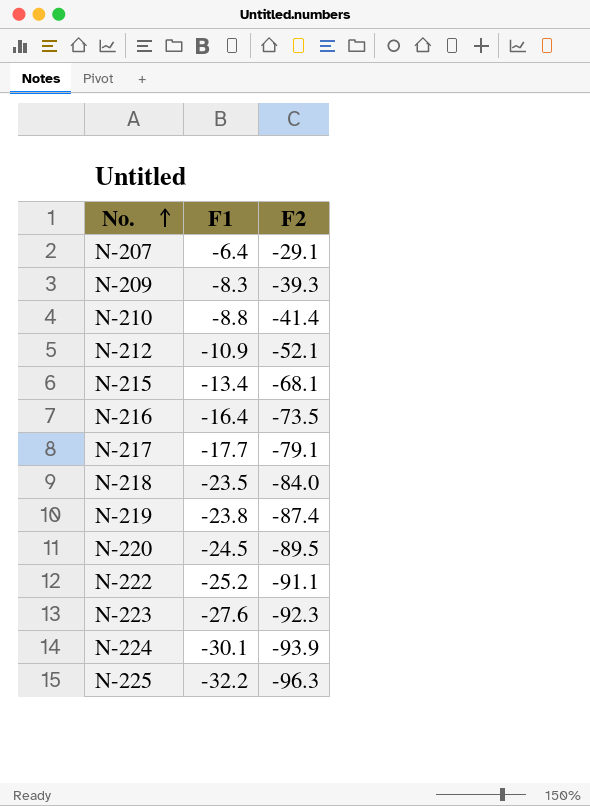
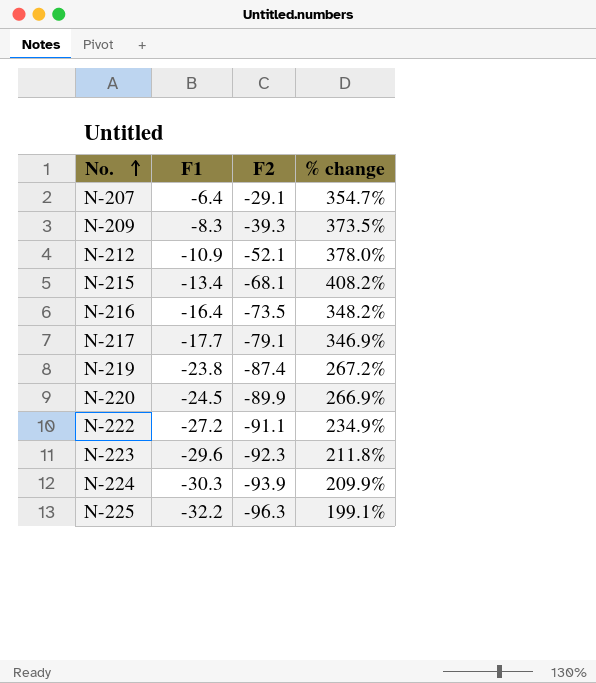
column % change | formula: none -> ([F2] - [F1]) / [F1]
row N-210: -8.8 | -41.4 -> none
row N-218: -23.5 | -84.0 -> none
N-220 | F2: -89.5 -> -89.9
N-222 | F1: -25.2 -> -27.2
N-223 | F1: -27.6 -> -29.6
N-224 | F1: -30.1 -> -30.3

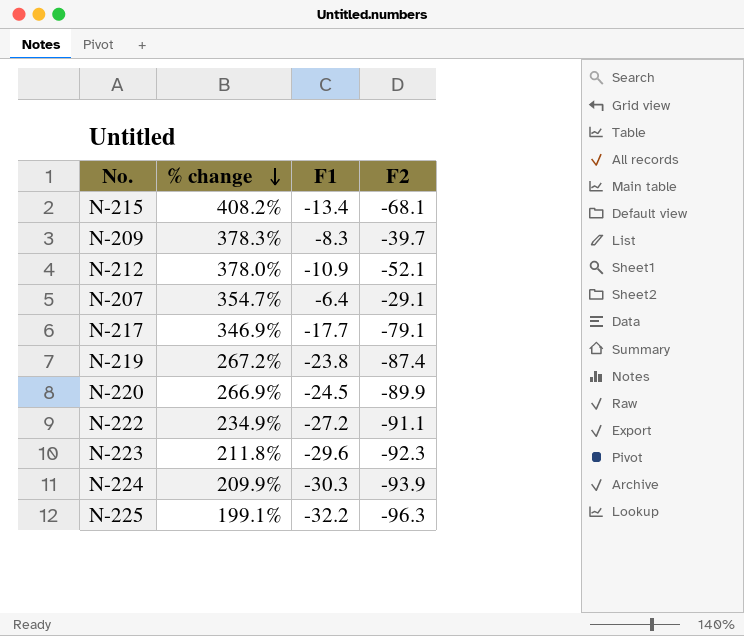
row order: No. ascending -> % change descending
column % change | position: 4 -> 2
row N-216: -16.4 | -73.5 | 348.2% -> none
N-209 | % change: 373.5% -> 378.3%
N-209 | F2: -39.3 -> -39.7

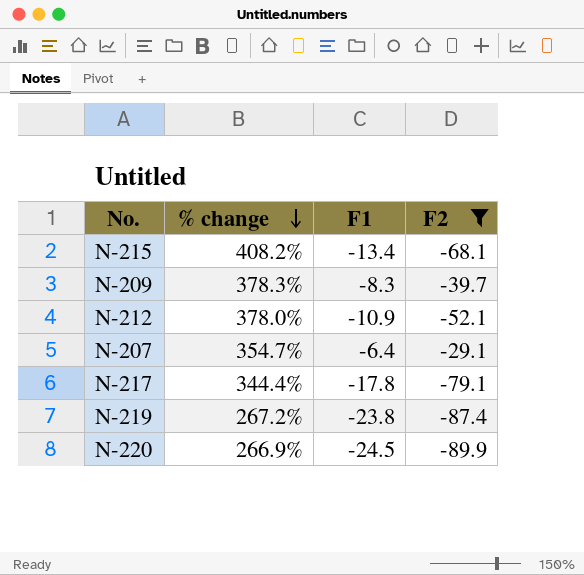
filter: none -> F2 >= -89.9
N-217 | % change: 346.9% -> 344.4%
N-217 | F1: -17.7 -> -17.8

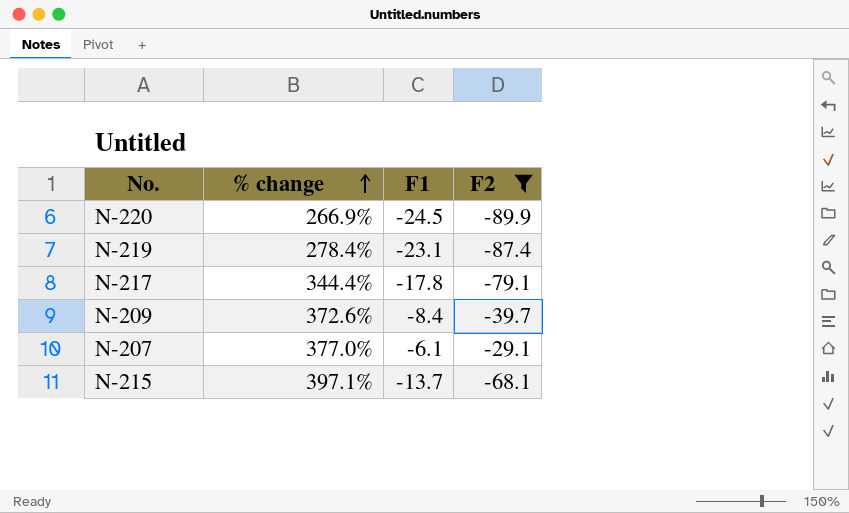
row order: % change descending -> % change ascending
row N-212: 378.0% | -10.9 | -52.1 -> none
N-219 | % change: 267.2% -> 278.4%
N-219 | F1: -23.8 -> -23.1
N-209 | % change: 378.3% -> 372.6%
N-209 | F1: -8.3 -> -8.4
N-207 | % change: 354.7% -> 377.0%
N-207 | F1: -6.4 -> -6.1
N-215 | % change: 408.2% -> 397.1%
N-215 | F1: -13.4 -> -13.7

